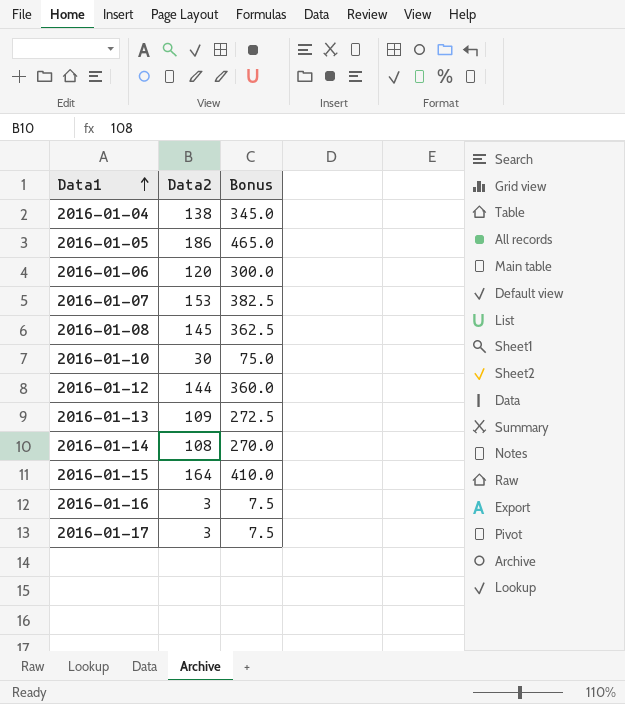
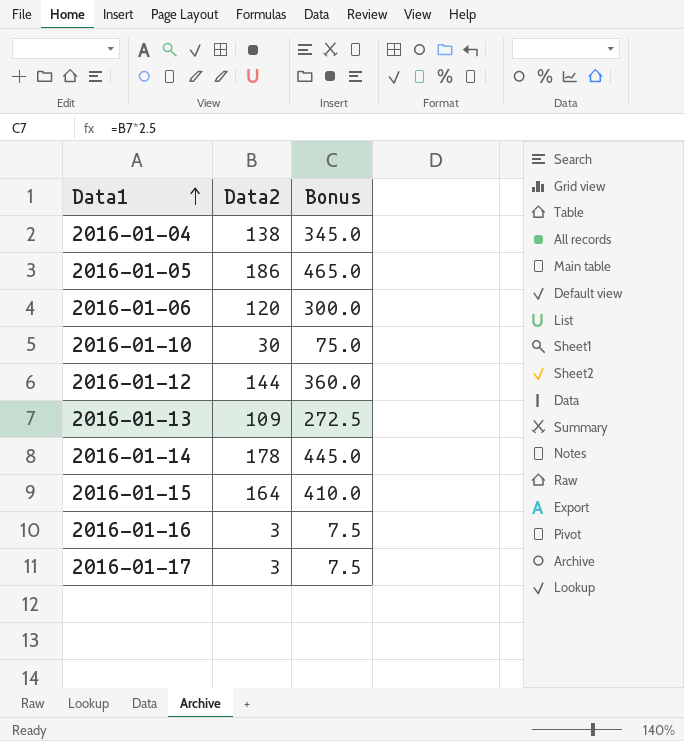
row 2016-01-07: 153 | 382.5 -> none
row 2016-01-08: 145 | 362.5 -> none
2016-01-14 | Data2: 108 -> 178
2016-01-14 | Bonus: 270.0 -> 445.0

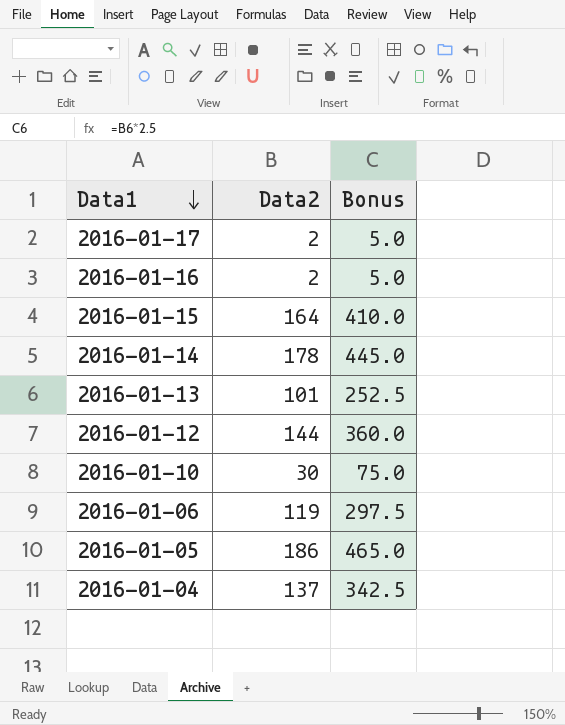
row order: Data1 ascending -> Data1 descending
2016-01-17 | Data2: 3 -> 2
2016-01-17 | Bonus: 7.5 -> 5.0
2016-01-16 | Data2: 3 -> 2
2016-01-16 | Bonus: 7.5 -> 5.0
2016-01-13 | Data2: 109 -> 101
2016-01-13 | Bonus: 272.5 -> 252.5
2016-01-06 | Data2: 120 -> 119
2016-01-06 | Bonus: 300.0 -> 297.5
2016-01-04 | Data2: 138 -> 137
2016-01-04 | Bonus: 345.0 -> 342.5

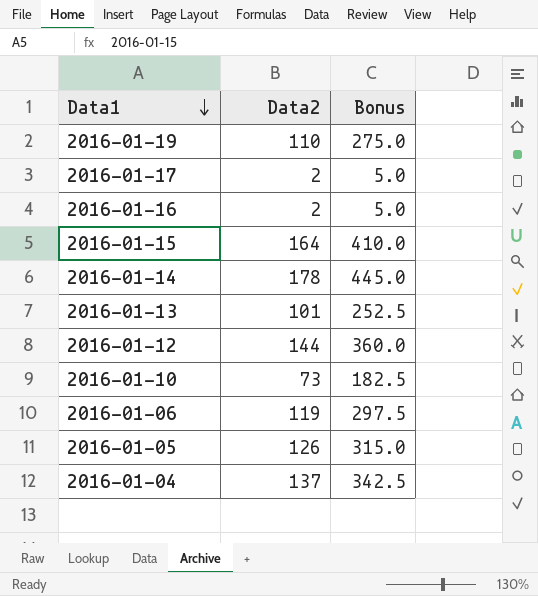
row 2016-01-19: none -> 110 | 275.0
2016-01-10 | Data2: 30 -> 73
2016-01-10 | Bonus: 75.0 -> 182.5
2016-01-05 | Data2: 186 -> 126
2016-01-05 | Bonus: 465.0 -> 315.0

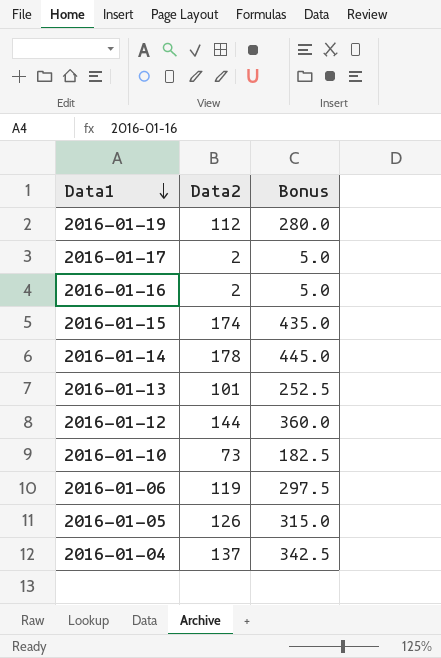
2016-01-19 | Data2: 110 -> 112
2016-01-19 | Bonus: 275.0 -> 280.0
2016-01-15 | Data2: 164 -> 174
2016-01-15 | Bonus: 410.0 -> 435.0

